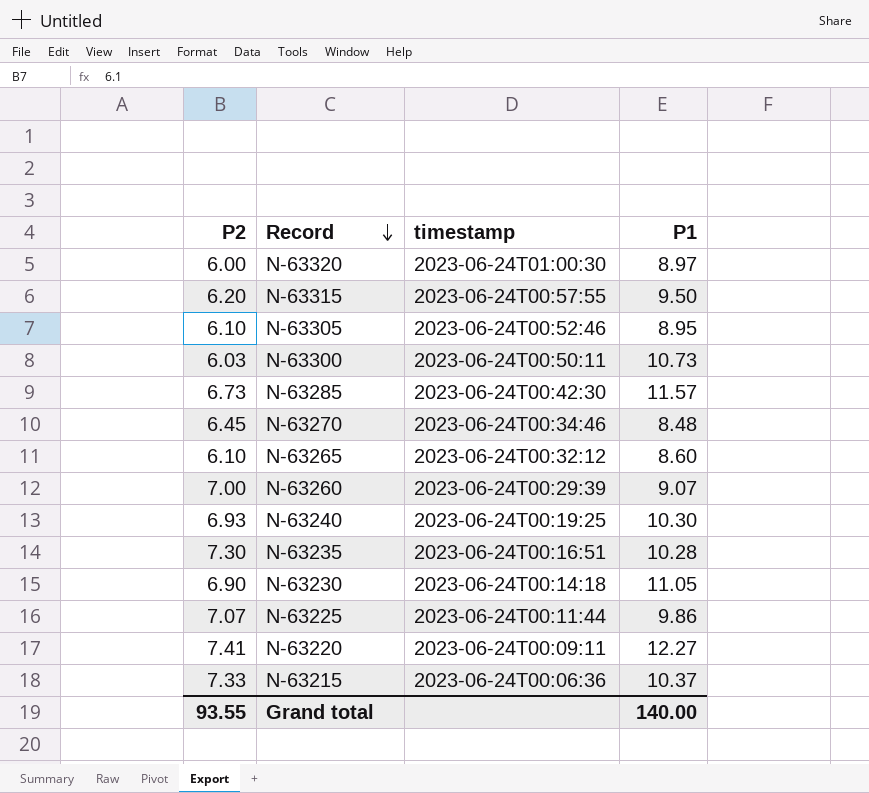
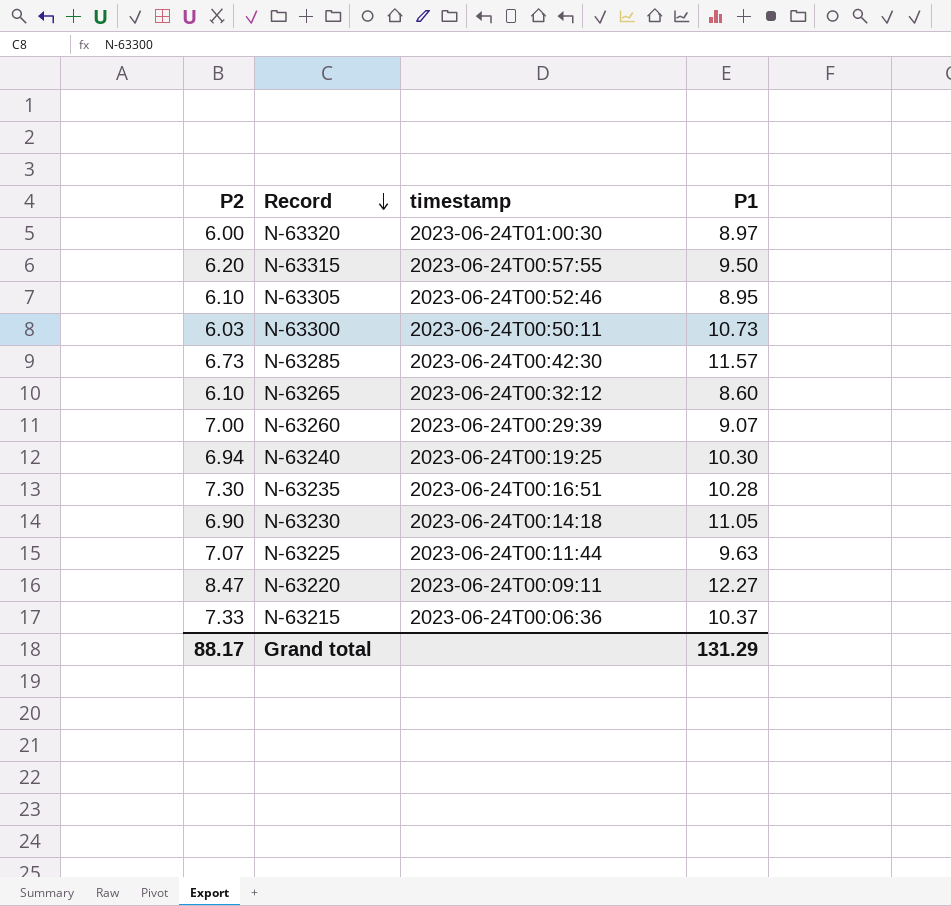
row N-63270: 6.45 | 2023-06-24T00:34:46 | 8.48 -> none
N-63240 | P2: 6.93 -> 6.94
N-63225 | P1: 9.86 -> 9.63
N-63220 | P2: 7.41 -> 8.47
Grand total | P2: 93.55 -> 88.17
Grand total | P1: 140.00 -> 131.29

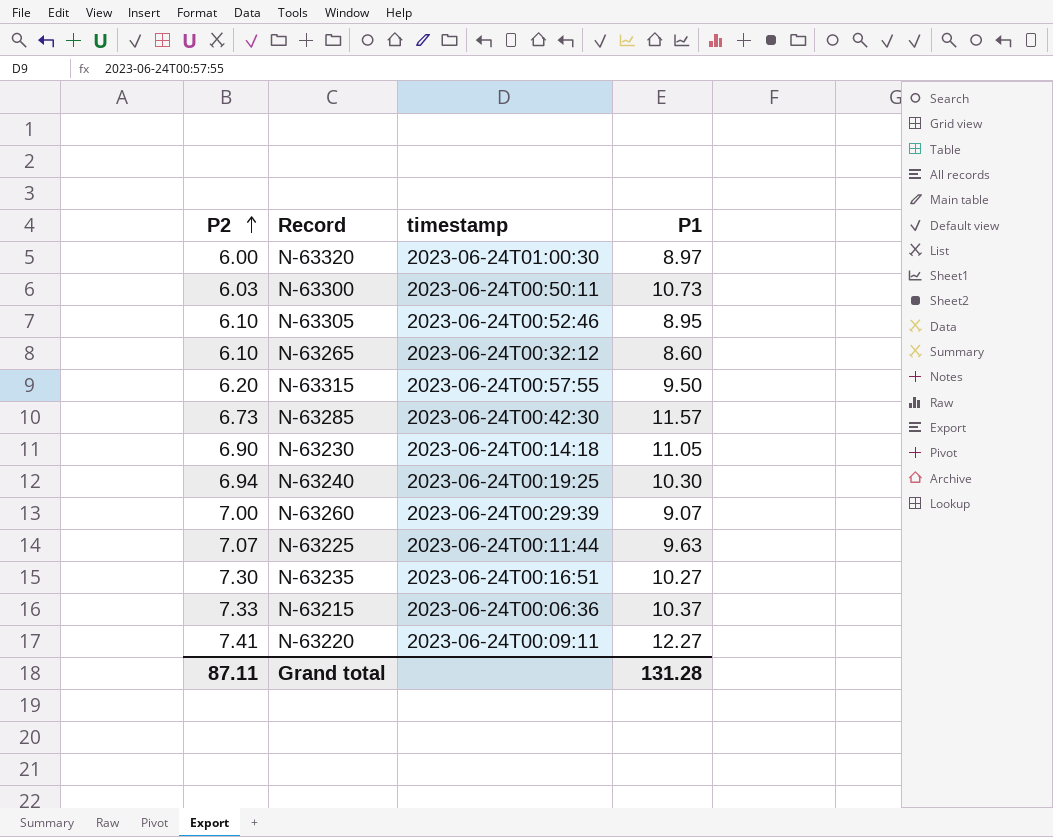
row order: Record descending -> P2 ascending
N-63235 | P1: 10.28 -> 10.27
N-63220 | P2: 8.47 -> 7.41
Grand total | P2: 88.17 -> 87.11
Grand total | P1: 131.29 -> 131.28

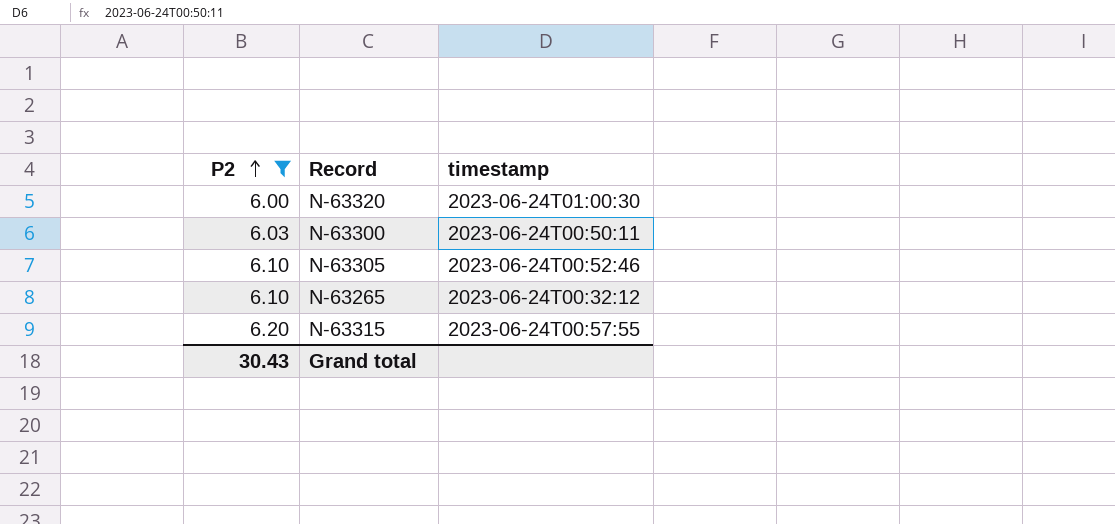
filter: none -> P2 <= 6.20
column P1 | position: 4 -> none
Grand total | P2: 87.11 -> 30.43

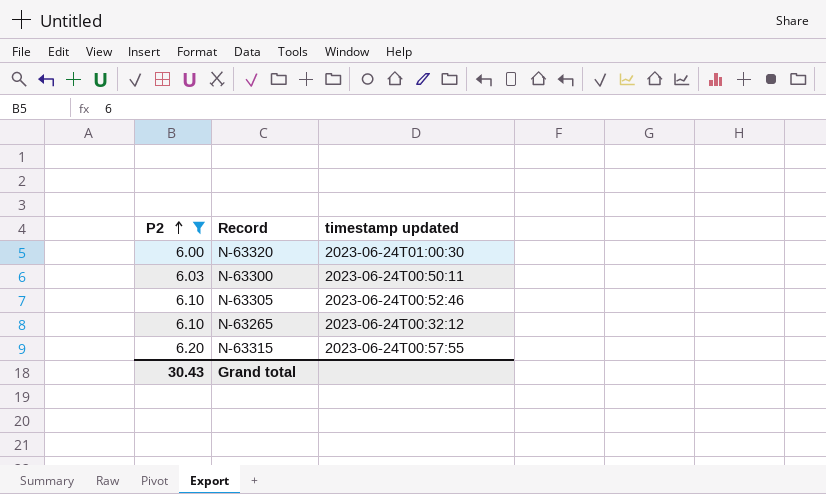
column name: timestamp -> timestamp updated

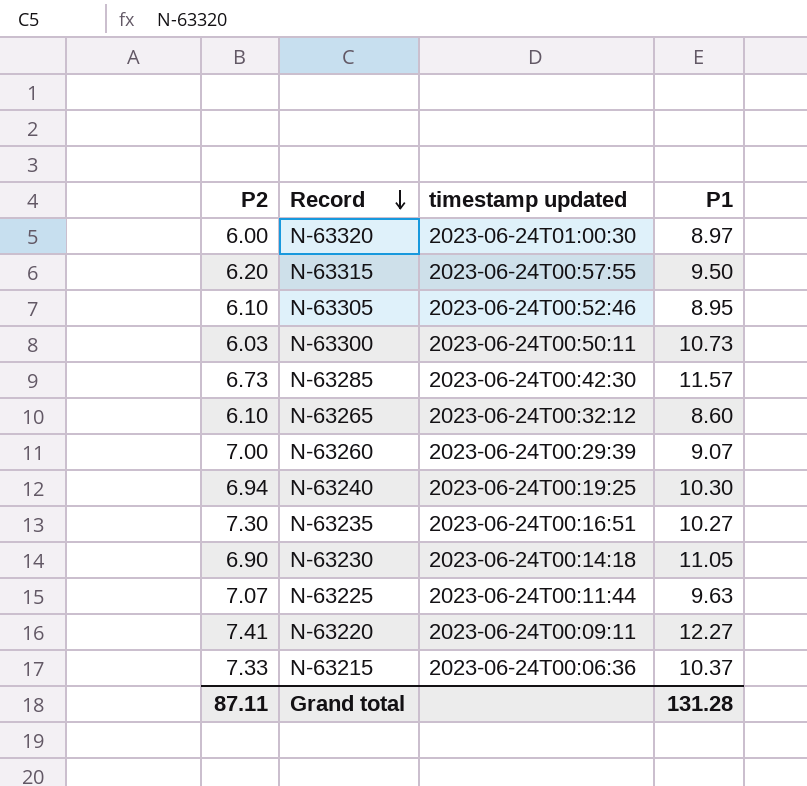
filter: P2 <= 6.20 -> none
row order: P2 ascending -> Record descending
column P1 | position: none -> 4
Grand total | P2: 30.43 -> 87.11

